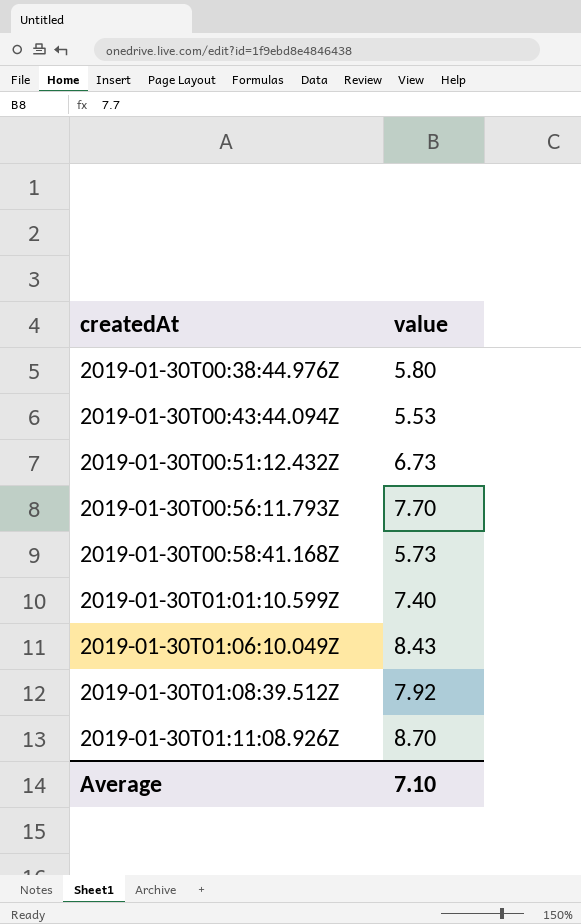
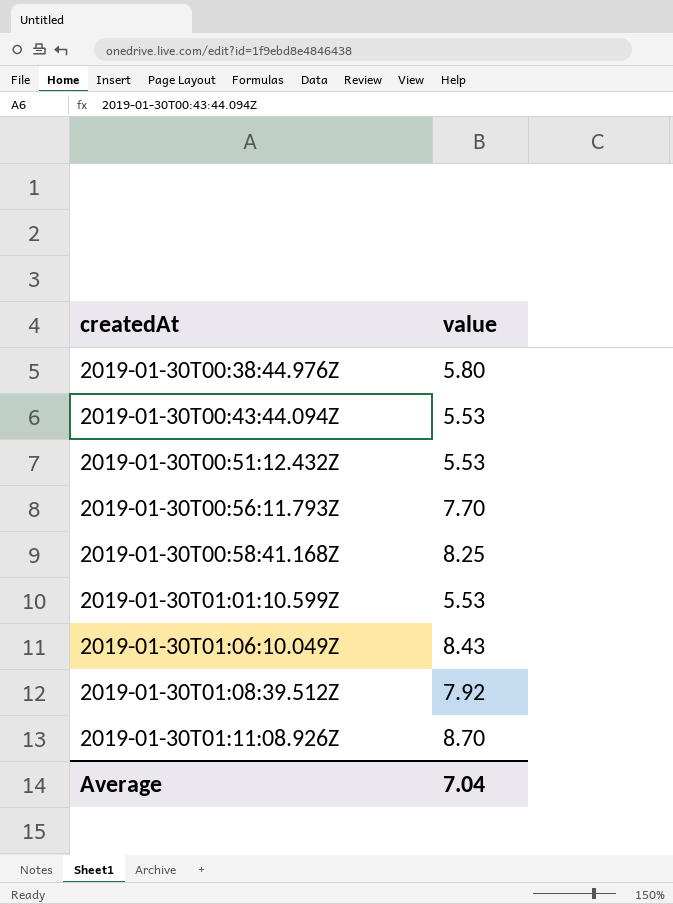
2019-01-30T00:51:12.432Z | value: 6.73 -> 5.53
2019-01-30T00:58:41.168Z | value: 5.73 -> 8.25
2019-01-30T01:01:10.599Z | value: 7.40 -> 5.53
Average | value: 7.10 -> 7.04

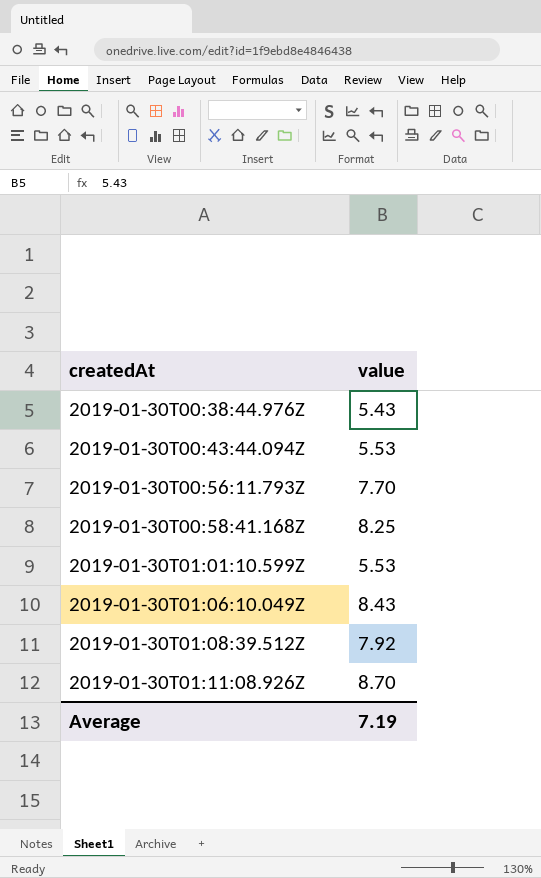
row 2019-01-30T00:51:12.432Z: 5.53 -> none
2019-01-30T00:38:44.976Z | value: 5.80 -> 5.43
Average | value: 7.04 -> 7.19

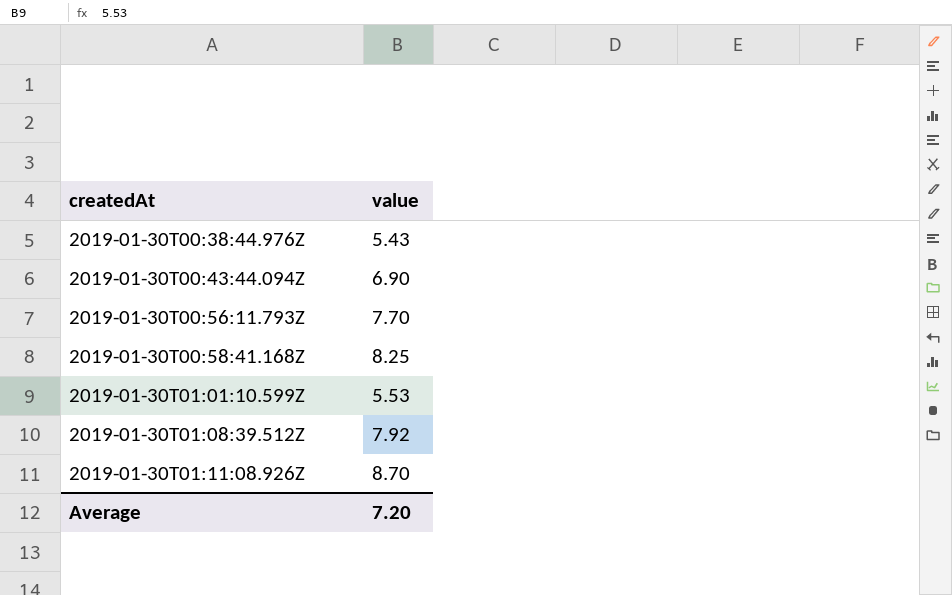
row 2019-01-30T01:06:10.049Z: 8.43 -> none
2019-01-30T00:43:44.094Z | value: 5.53 -> 6.90
Average | value: 7.19 -> 7.20

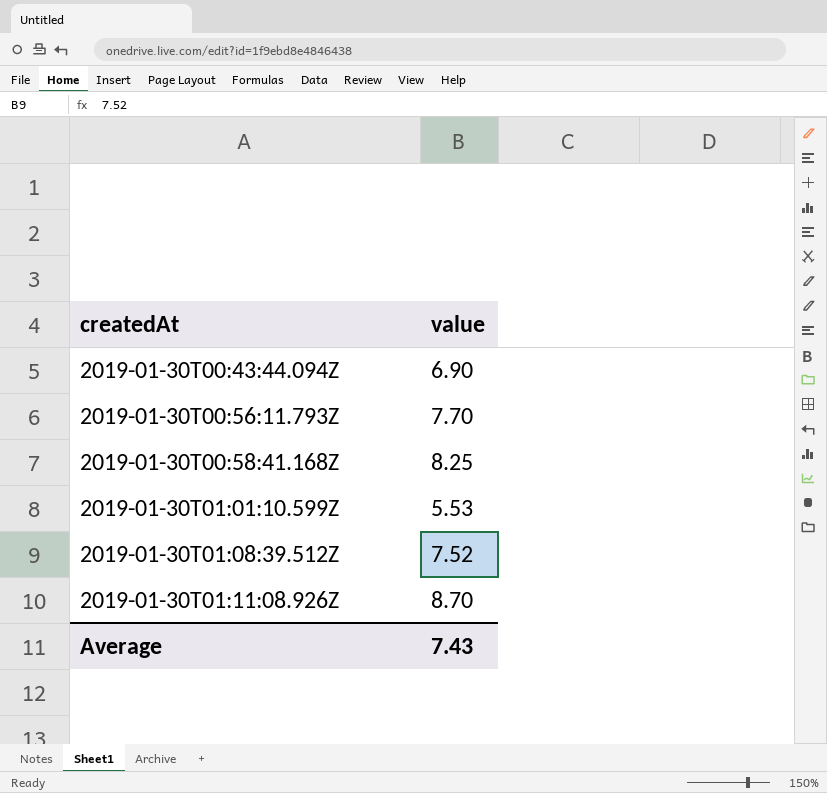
row 2019-01-30T00:38:44.976Z: 5.43 -> none
2019-01-30T01:08:39.512Z | value: 7.92 -> 7.52
Average | value: 7.20 -> 7.43

